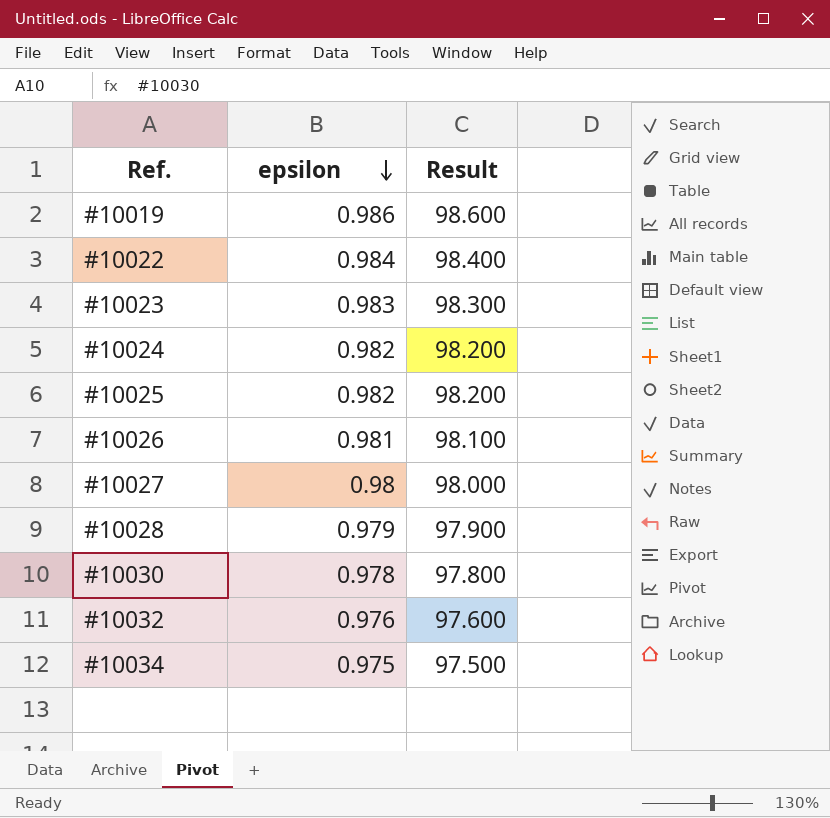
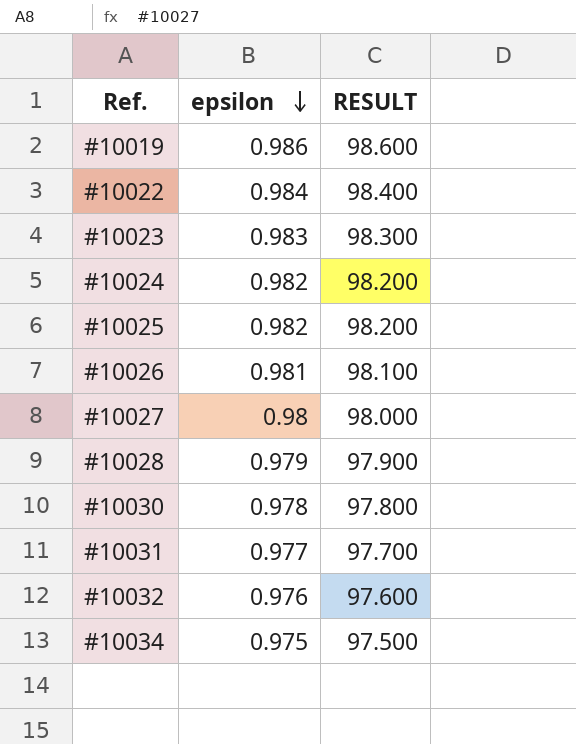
column name: Result -> RESULT
row #10031: none -> 0.977 | 97.700

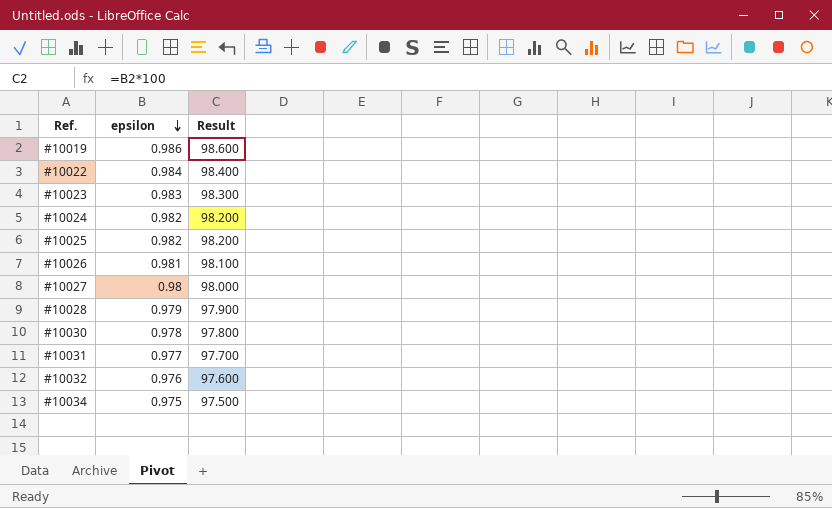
column name: RESULT -> Result

